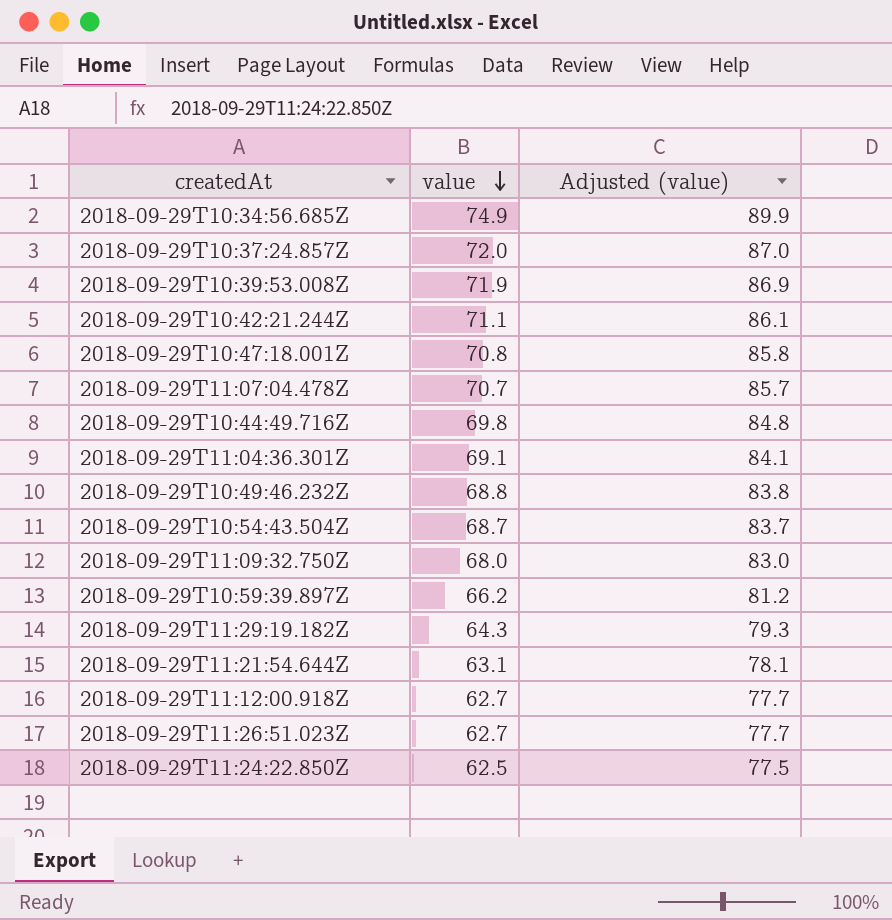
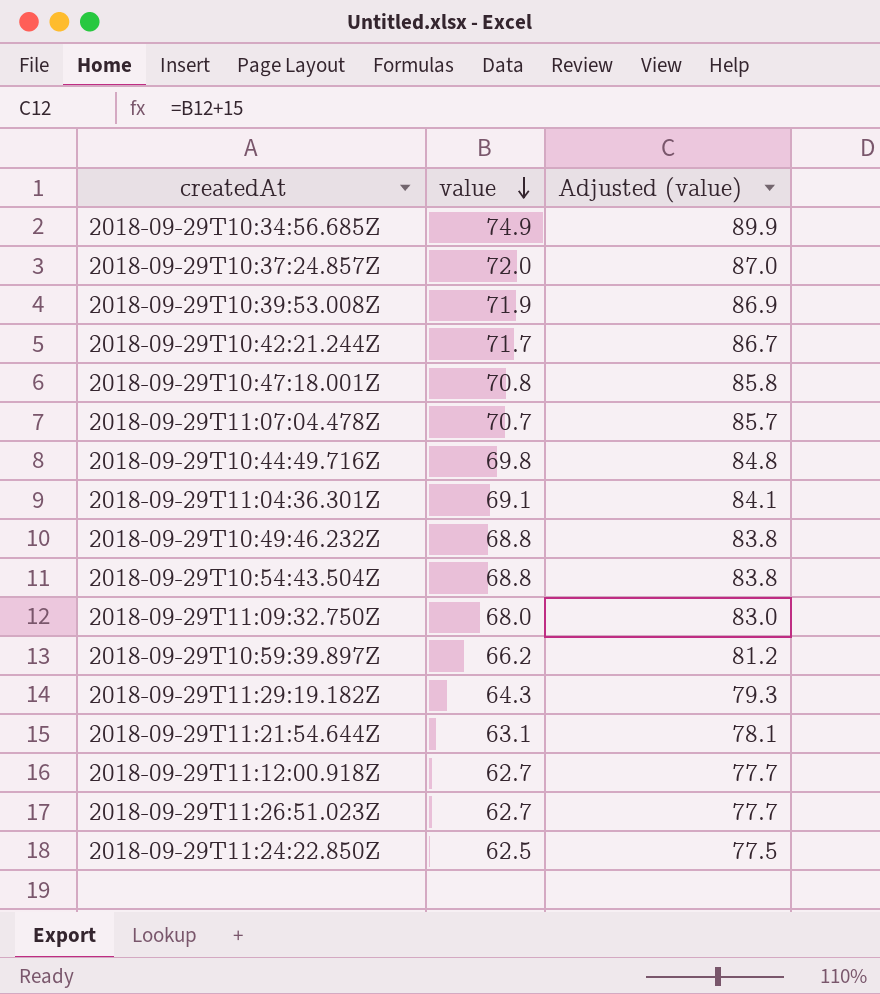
2018-09-29T10:42:21.244Z | value: 71.1 -> 71.7
2018-09-29T10:42:21.244Z | Adjusted (value): 86.1 -> 86.7
2018-09-29T10:54:43.504Z | value: 68.7 -> 68.8
2018-09-29T10:54:43.504Z | Adjusted (value): 83.7 -> 83.8

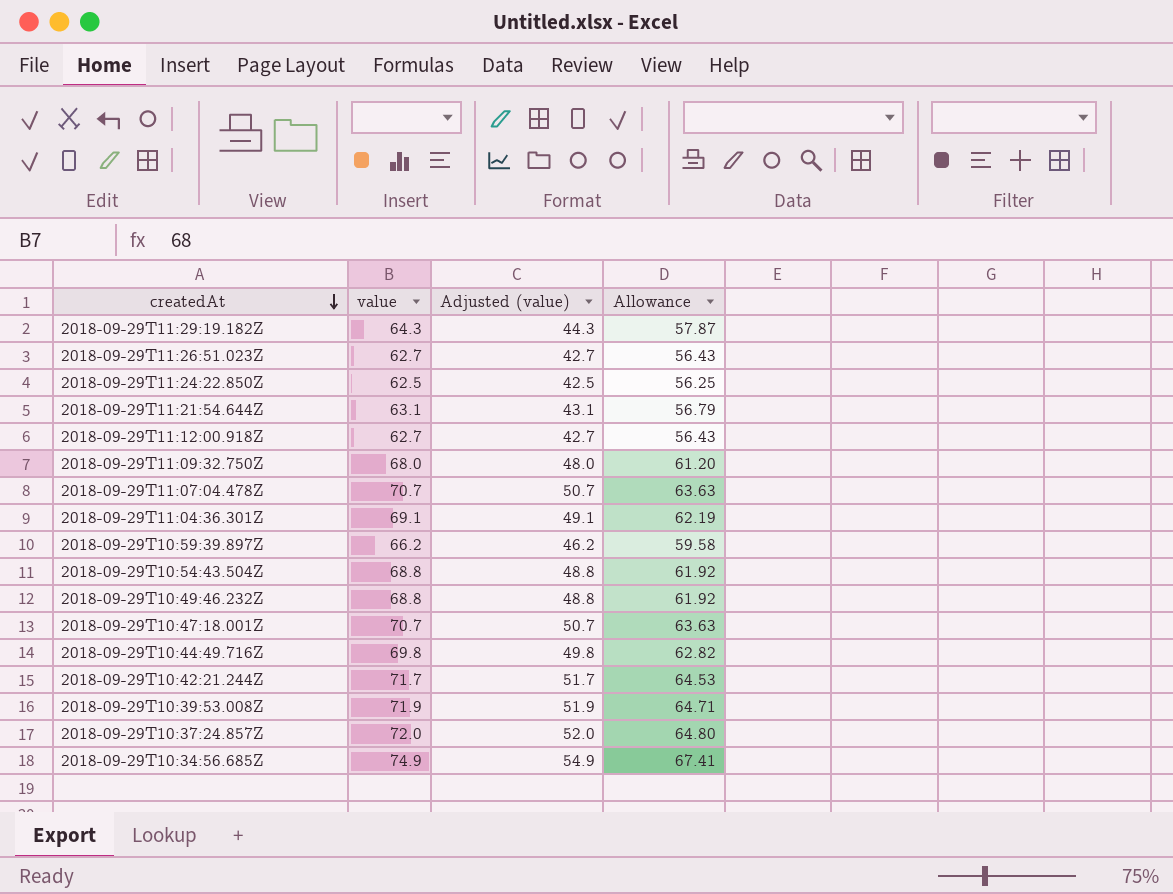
row order: value descending -> createdAt descending
column Adjusted (value) | formula: [value] + 15 -> [value] - 20
column Allowance | formula: none -> [value] * 0.9
2018-09-29T10:47:18.001Z | value: 70.8 -> 70.7

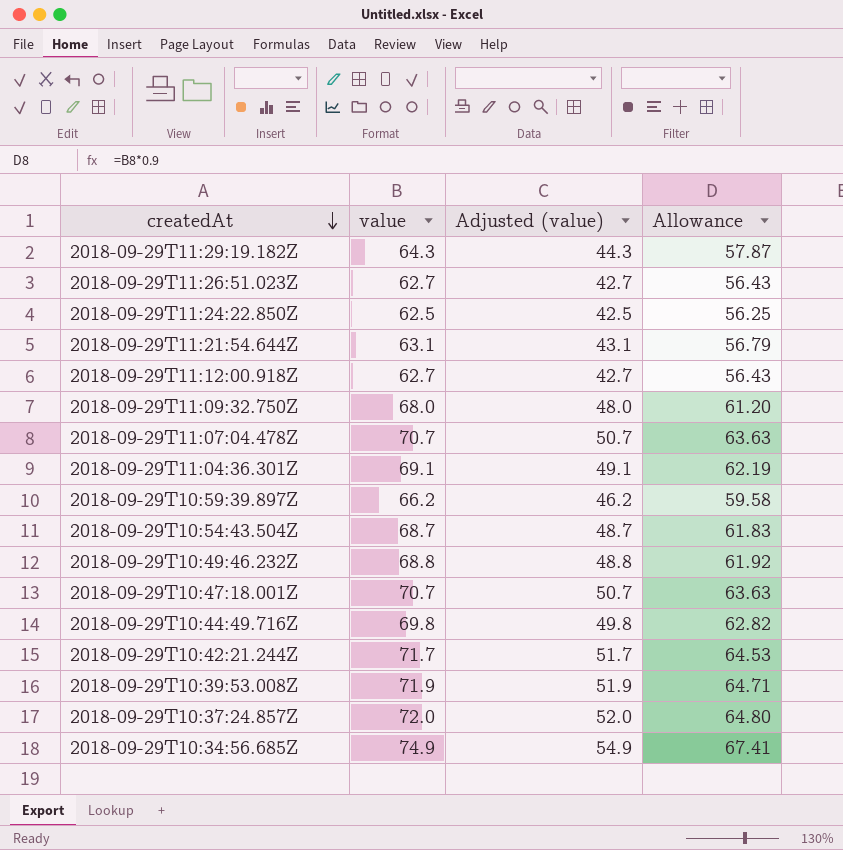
2018-09-29T10:54:43.504Z | value: 68.8 -> 68.7
2018-09-29T10:54:43.504Z | Adjusted (value): 48.8 -> 48.7
2018-09-29T10:54:43.504Z | Allowance: 61.92 -> 61.83

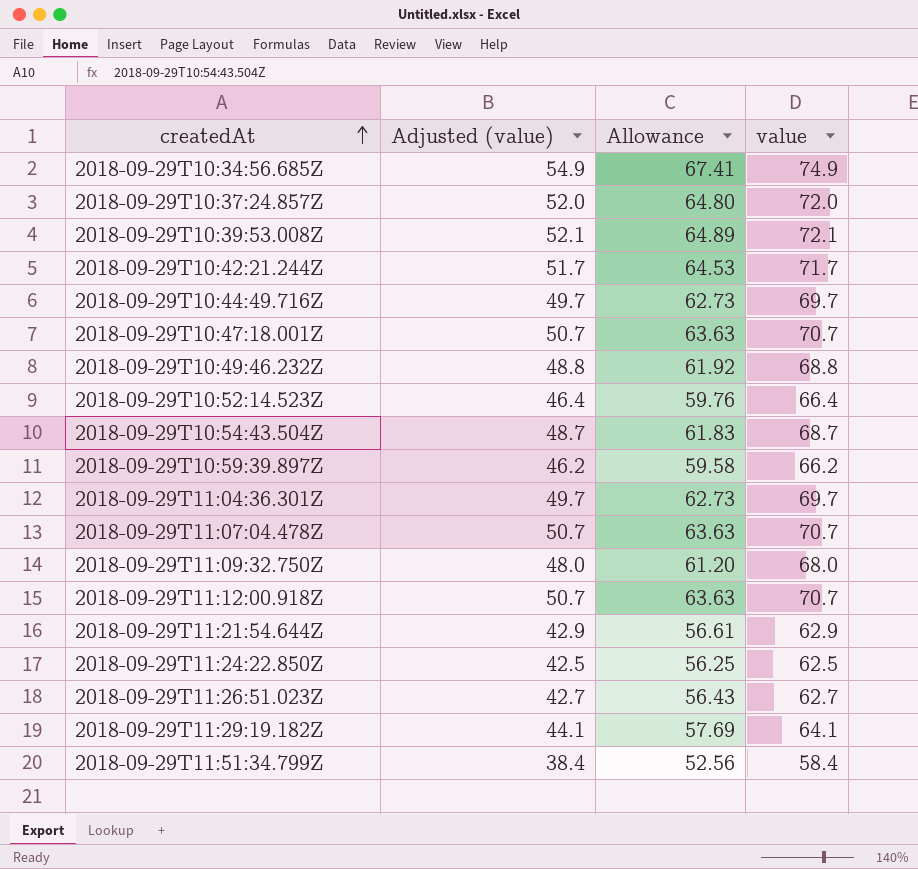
row order: createdAt descending -> createdAt ascending
column value | position: 2 -> 4
2018-09-29T10:39:53.008Z | Adjusted (value): 51.9 -> 52.1
2018-09-29T10:39:53.008Z | Allowance: 64.71 -> 64.89
2018-09-29T10:39:53.008Z | value: 71.9 -> 72.1
2018-09-29T10:44:49.716Z | Adjusted (value): 49.8 -> 49.7
2018-09-29T10:44:49.716Z | Allowance: 62.82 -> 62.73
2018-09-29T10:44:49.716Z | value: 69.8 -> 69.7
row 2018-09-29T10:52:14.523Z: none -> 46.4 | 59.76 | 66.4
2018-09-29T11:04:36.301Z | Adjusted (value): 49.1 -> 49.7
2018-09-29T11:04:36.301Z | Allowance: 62.19 -> 62.73
2018-09-29T11:04:36.301Z | value: 69.1 -> 69.7
2018-09-29T11:12:00.918Z | Adjusted (value): 42.7 -> 50.7
2018-09-29T11:12:00.918Z | Allowance: 56.43 -> 63.63
2018-09-29T11:12:00.918Z | value: 62.7 -> 70.7
2018-09-29T11:21:54.644Z | Adjusted (value): 43.1 -> 42.9
2018-09-29T11:21:54.644Z | Allowance: 56.79 -> 56.61
2018-09-29T11:21:54.644Z | value: 63.1 -> 62.9
2018-09-29T11:29:19.182Z | Adjusted (value): 44.3 -> 44.1
2018-09-29T11:29:19.182Z | Allowance: 57.87 -> 57.69
2018-09-29T11:29:19.182Z | value: 64.3 -> 64.1
row 2018-09-29T11:51:34.799Z: none -> 38.4 | 52.56 | 58.4

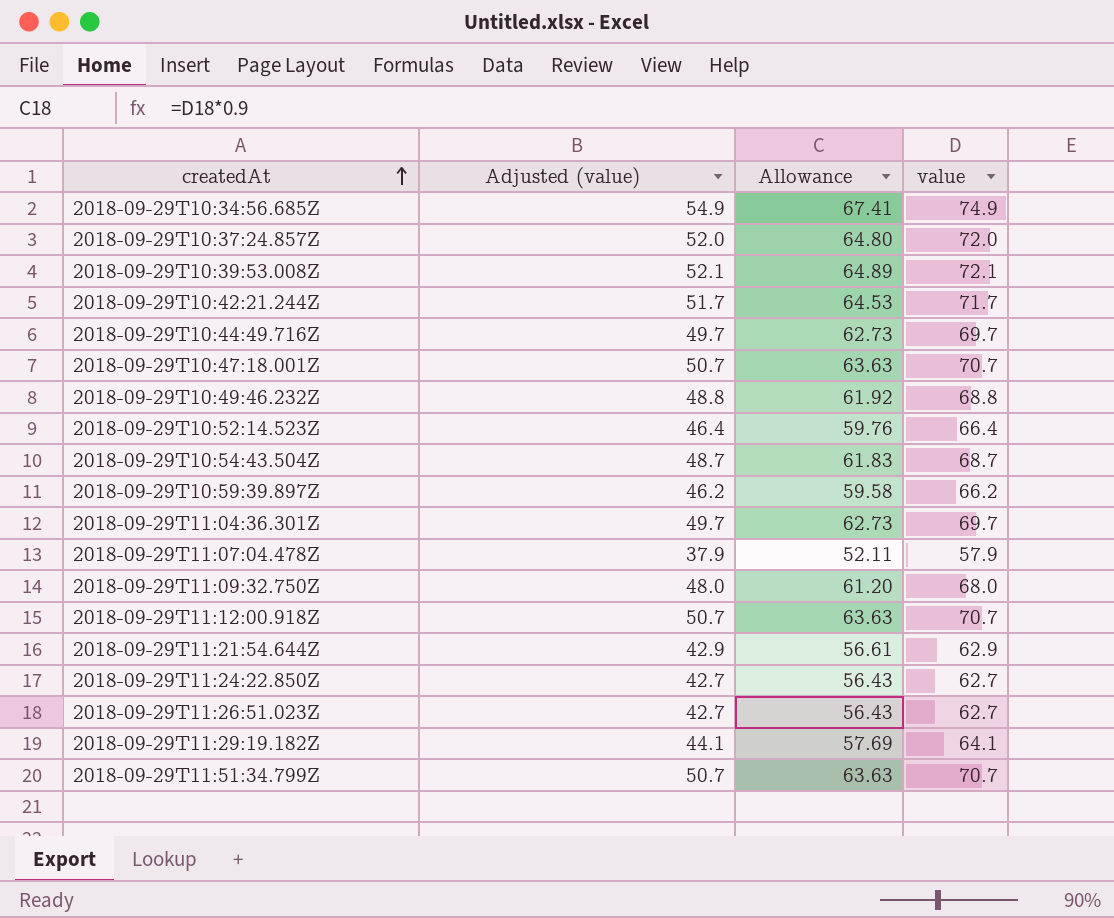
2018-09-29T11:07:04.478Z | Adjusted (value): 50.7 -> 37.9
2018-09-29T11:07:04.478Z | Allowance: 63.63 -> 52.11
2018-09-29T11:07:04.478Z | value: 70.7 -> 57.9
2018-09-29T11:24:22.850Z | Adjusted (value): 42.5 -> 42.7
2018-09-29T11:24:22.850Z | Allowance: 56.25 -> 56.43
2018-09-29T11:24:22.850Z | value: 62.5 -> 62.7
2018-09-29T11:51:34.799Z | Adjusted (value): 38.4 -> 50.7
2018-09-29T11:51:34.799Z | Allowance: 52.56 -> 63.63
2018-09-29T11:51:34.799Z | value: 58.4 -> 70.7

